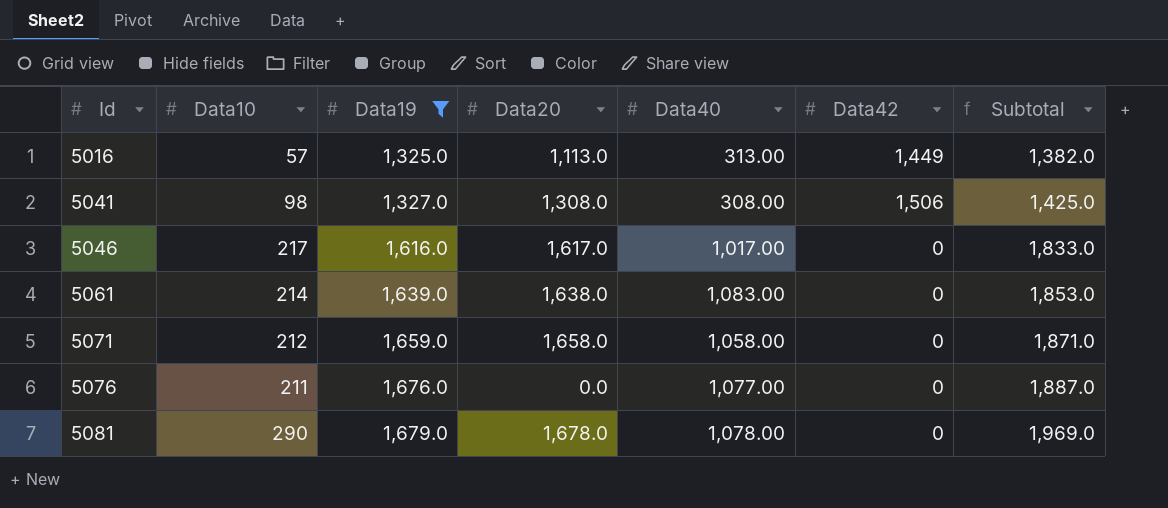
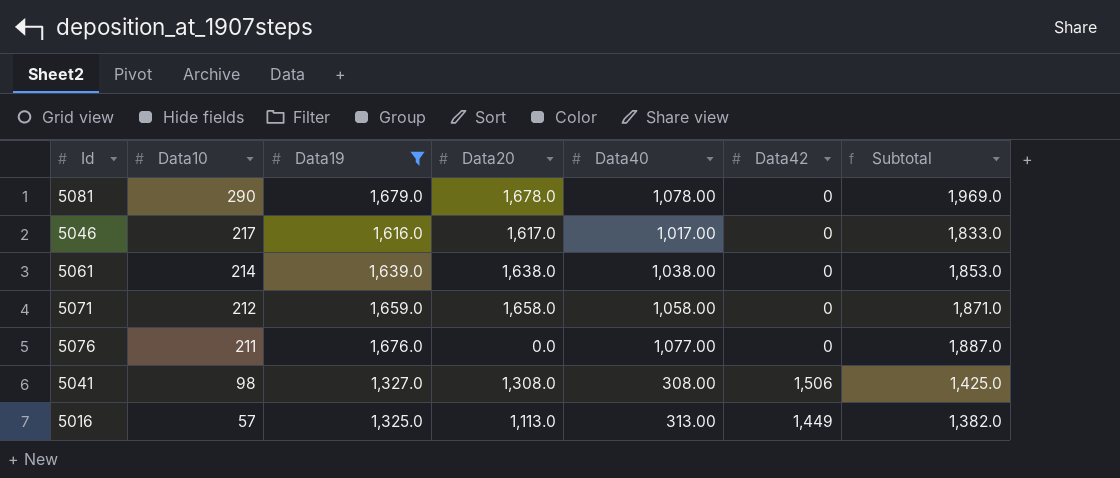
row order: Id ascending -> Data10 descending
5061 | Data40: 1,083.00 -> 1,038.00

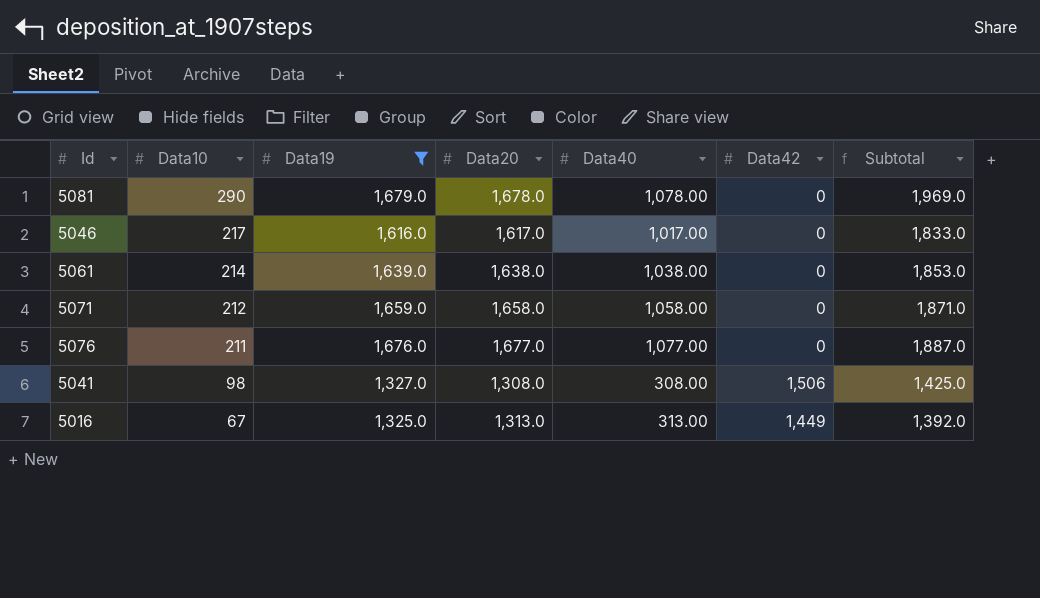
5076 | Data20: 0.0 -> 1,677.0
5016 | Data10: 57 -> 67
5016 | Data20: 1,113.0 -> 1,313.0
5016 | Subtotal: 1,382.0 -> 1,392.0

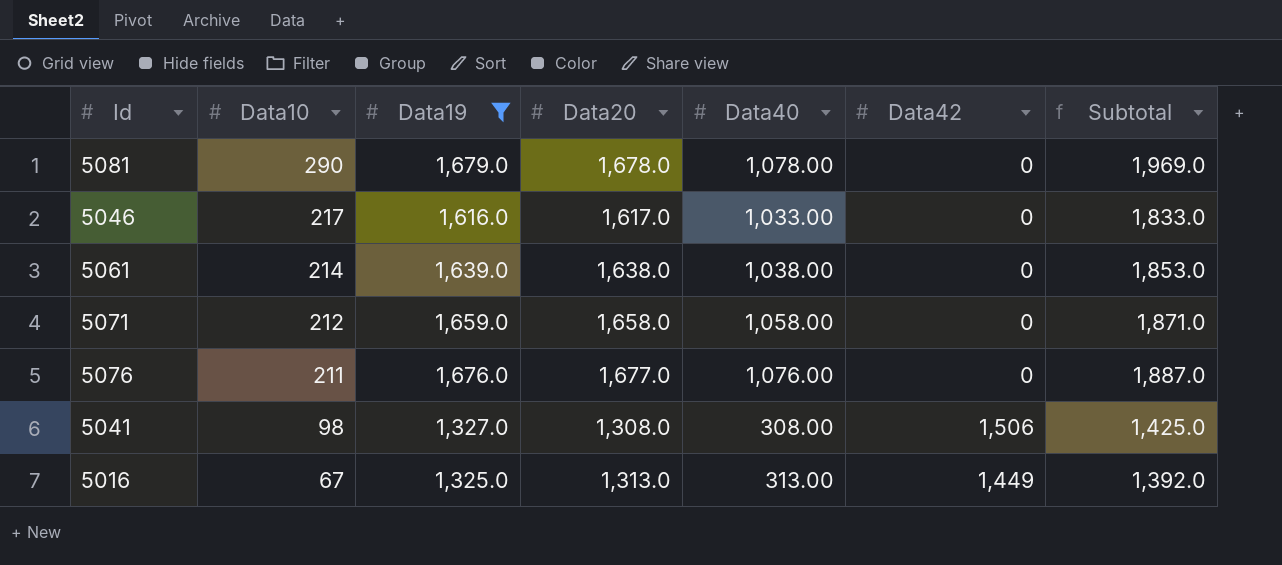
5046 | Data40: 1,017.00 -> 1,033.00
5076 | Data40: 1,077.00 -> 1,076.00

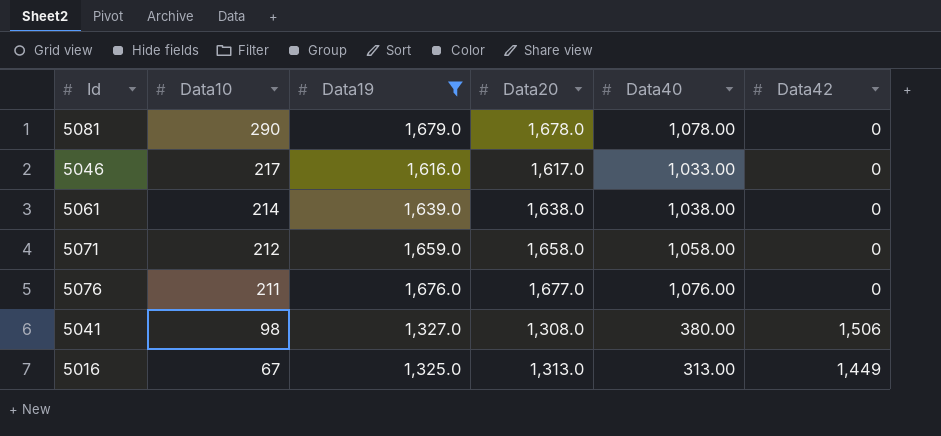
column Subtotal | formula: [Data10] + [Data19] -> none
5041 | Data40: 308.00 -> 380.00

